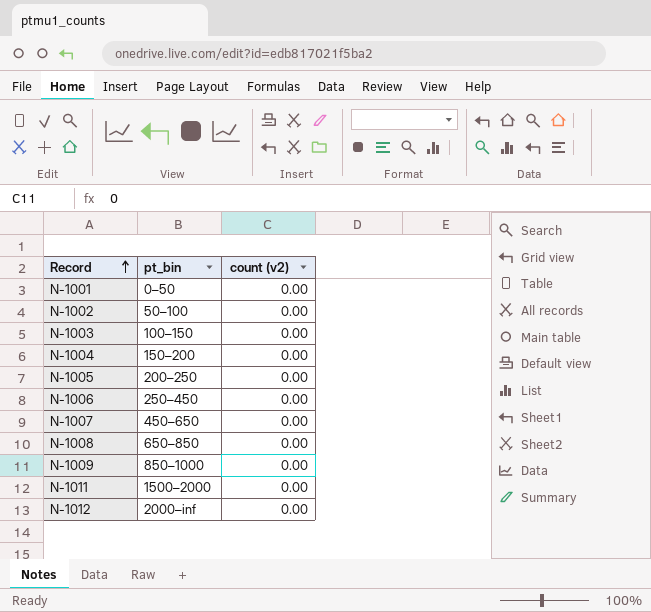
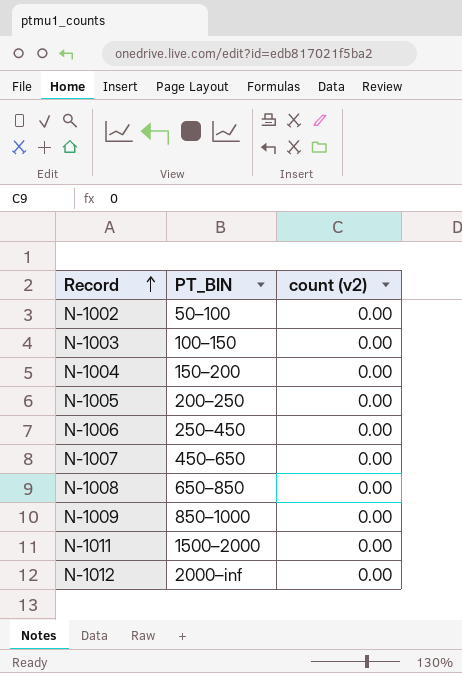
column name: pt_bin -> PT_BIN
row N-1001: 0–50 | 0.00 -> none

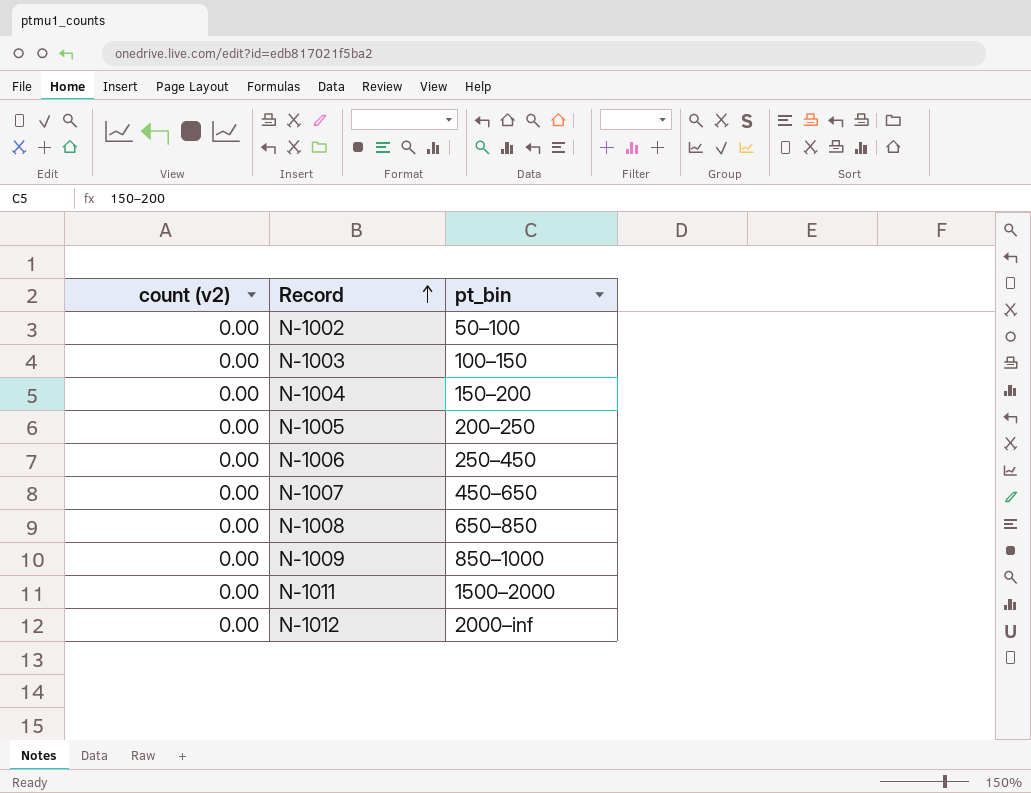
column count (v2) | position: 3 -> 1
column name: PT_BIN -> pt_bin

